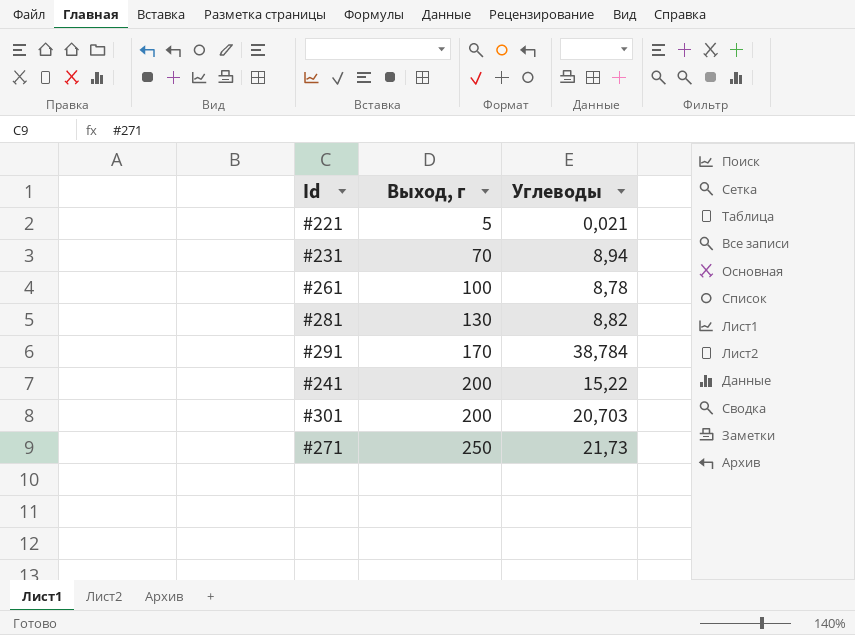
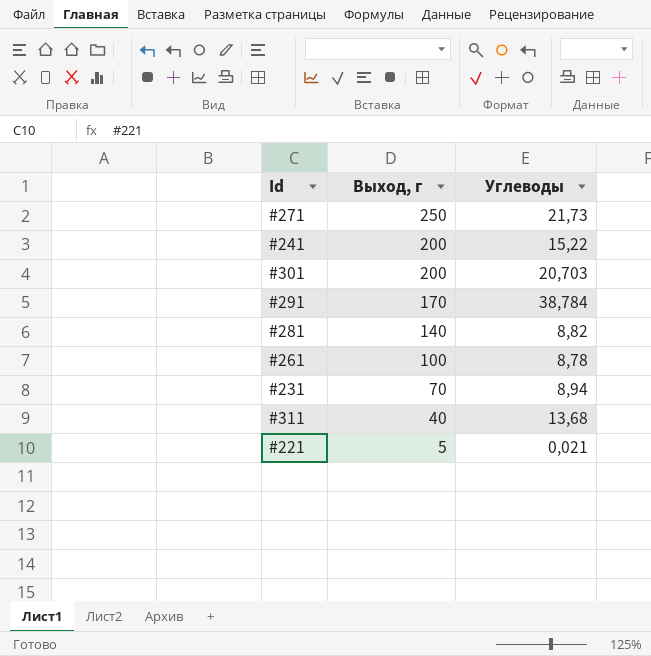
row order: Выход, г ascending -> Выход, г descending
#281 | Выход, г: 130 -> 140
row #311: none -> 40 | 13,68

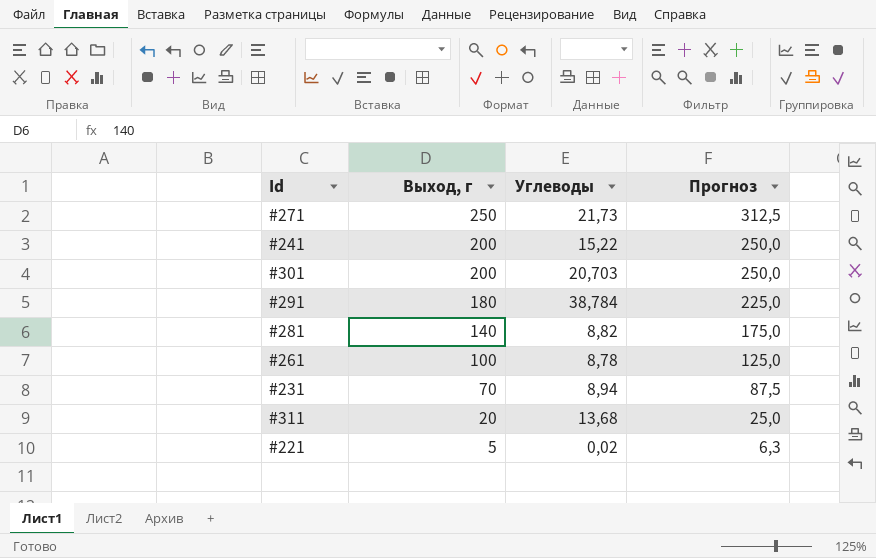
column Прогноз | formula: none -> [Выход, г] * 1,25
#291 | Выход, г: 170 -> 180
#311 | Выход, г: 40 -> 20
#221 | Углеводы: 0,021 -> 0,02

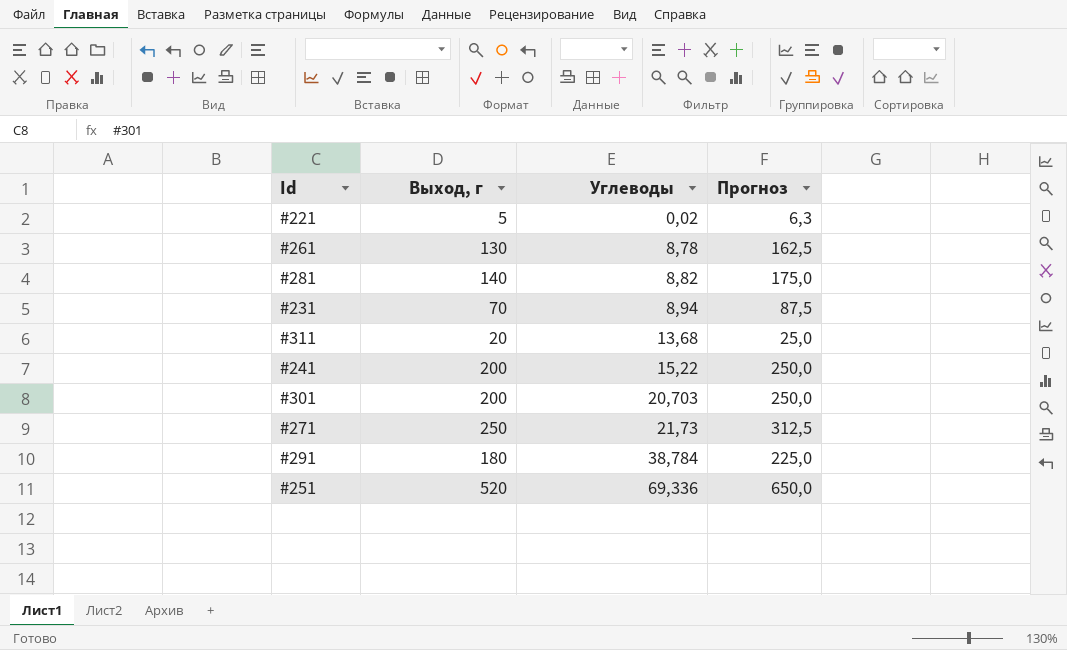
row order: Выход, г descending -> Углеводы ascending
#261 | Выход, г: 100 -> 130
#261 | Прогноз: 125,0 -> 162,5
row #251: none -> 520 | 69,336 | 650,0

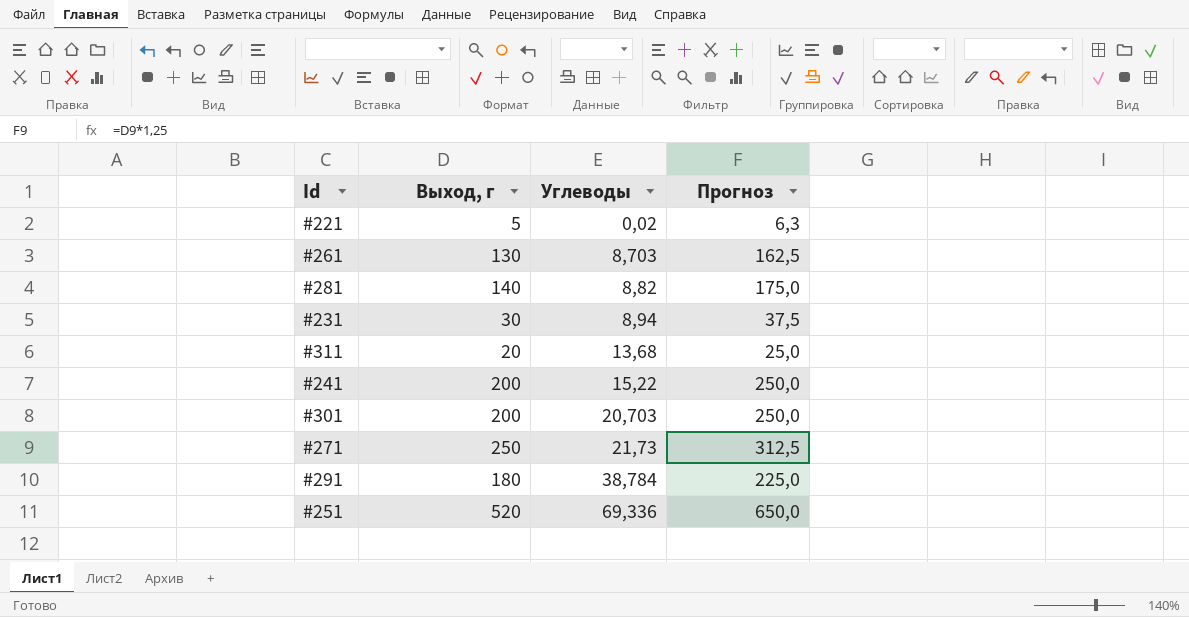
#261 | Углеводы: 8,78 -> 8,703
#231 | Выход, г: 70 -> 30
#231 | Прогноз: 87,5 -> 37,5

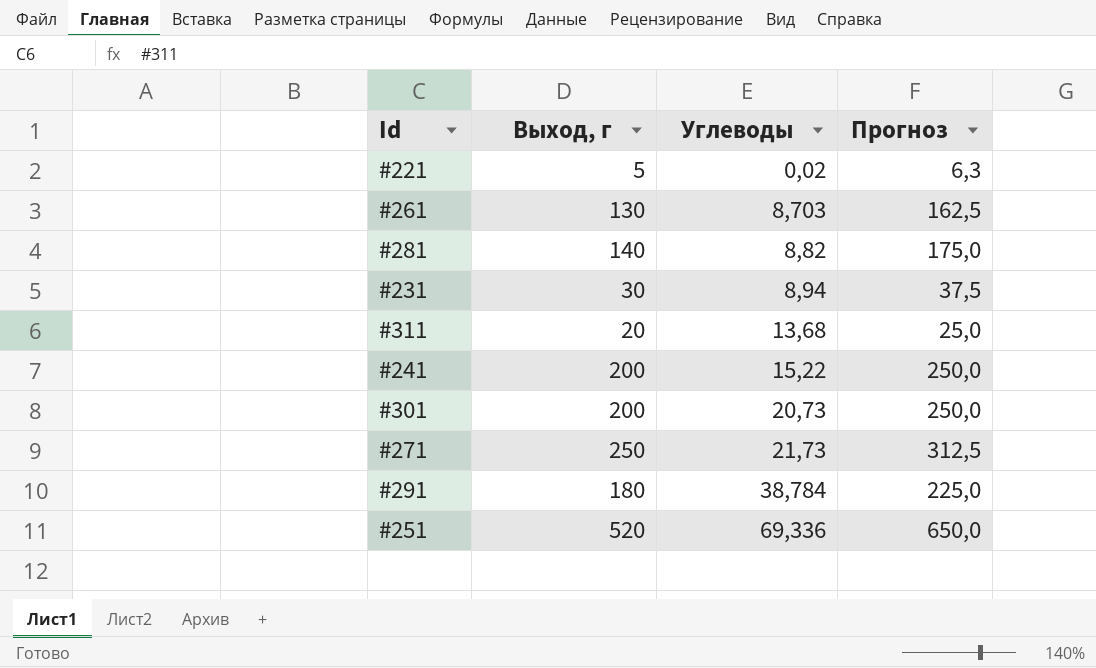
#301 | Углеводы: 20,703 -> 20,73

